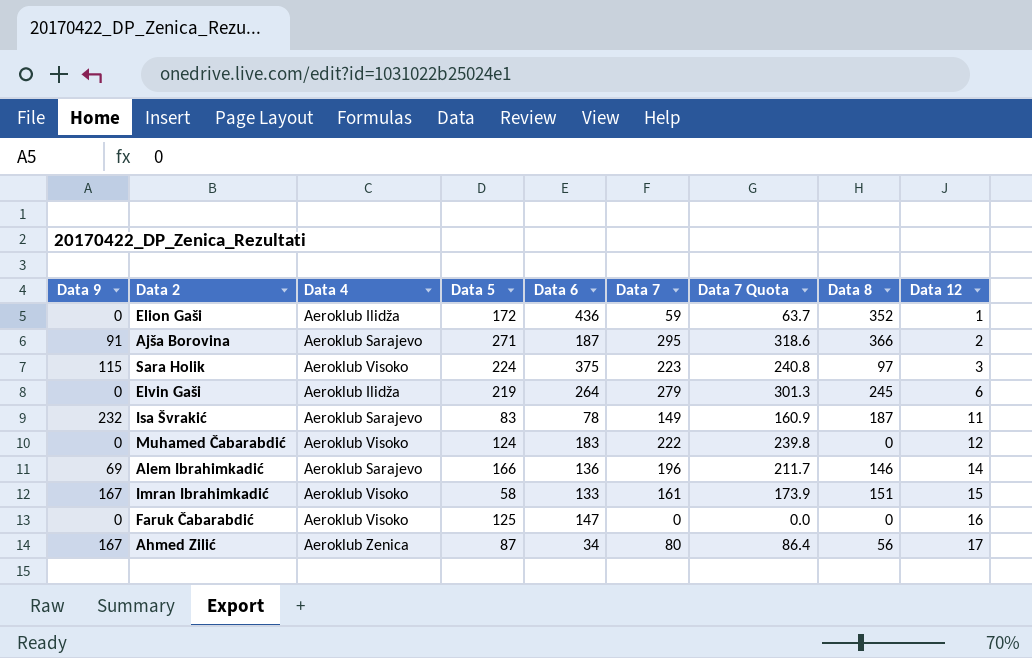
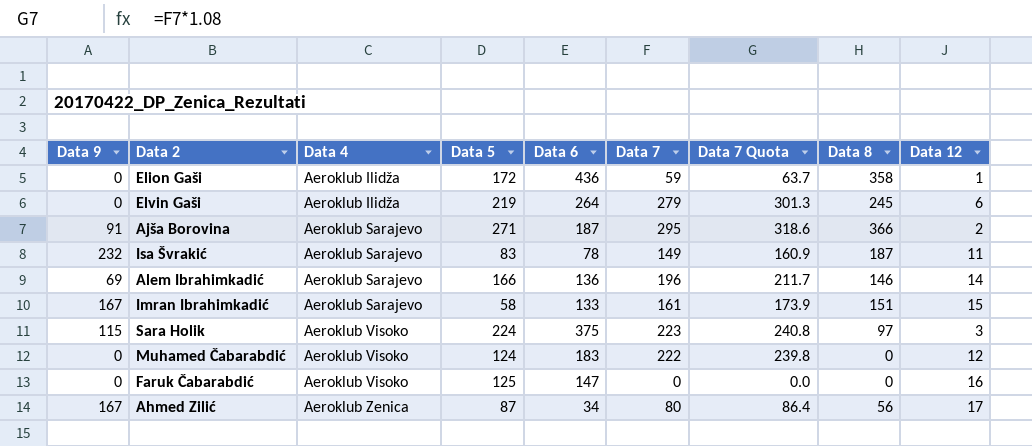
row order: Data 12 ascending -> Data 4 ascending
Elion Gaši | Data 8: 352 -> 358
Imran Ibrahimkadić | Data 4: Aeroklub Visoko -> Aeroklub Sarajevo

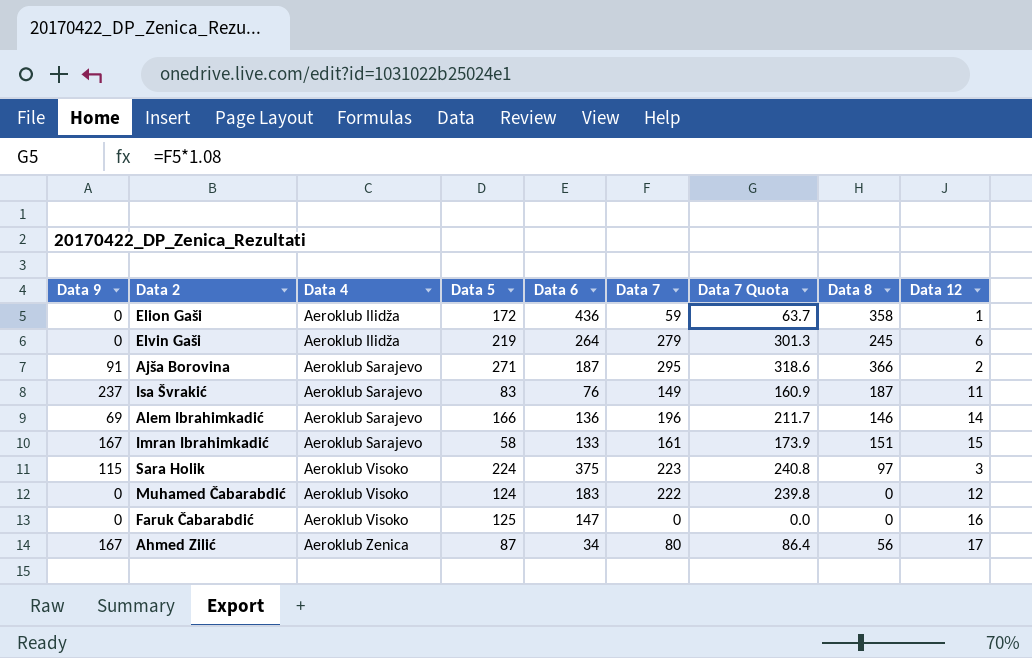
Isa Švrakić | Data 9: 232 -> 237
Isa Švrakić | Data 6: 78 -> 76

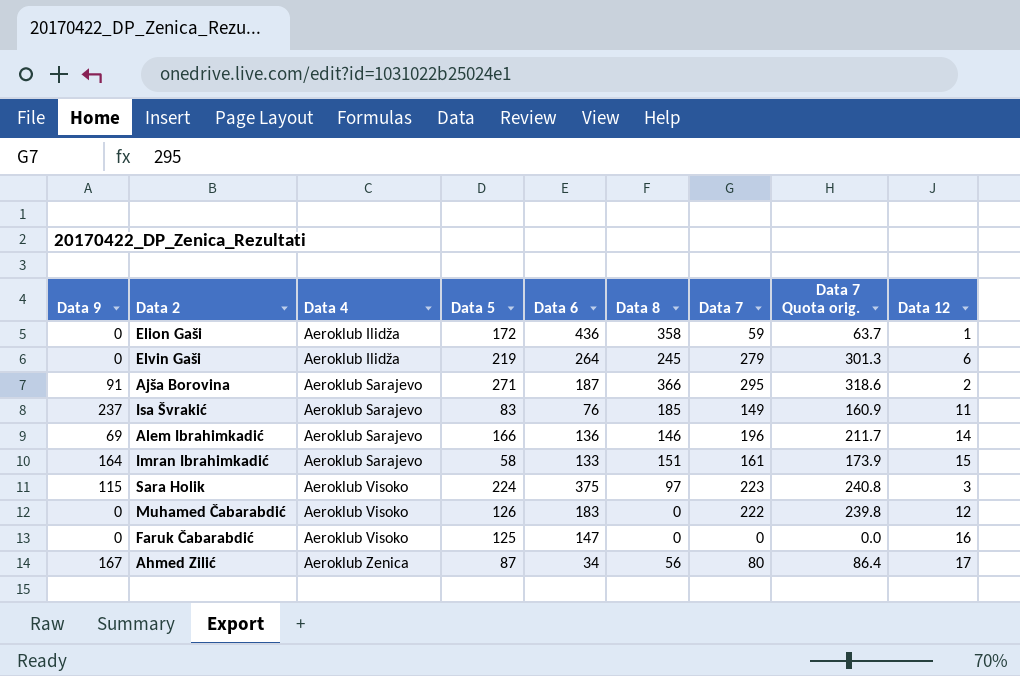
column Data 8 | position: 8 -> 6
column name: Data 7 Quota -> Data 7 Quota orig.
Isa Švrakić | Data 8: 187 -> 185
Imran Ibrahimkadić | Data 9: 167 -> 164
Muhamed Čabarabdić | Data 5: 124 -> 126

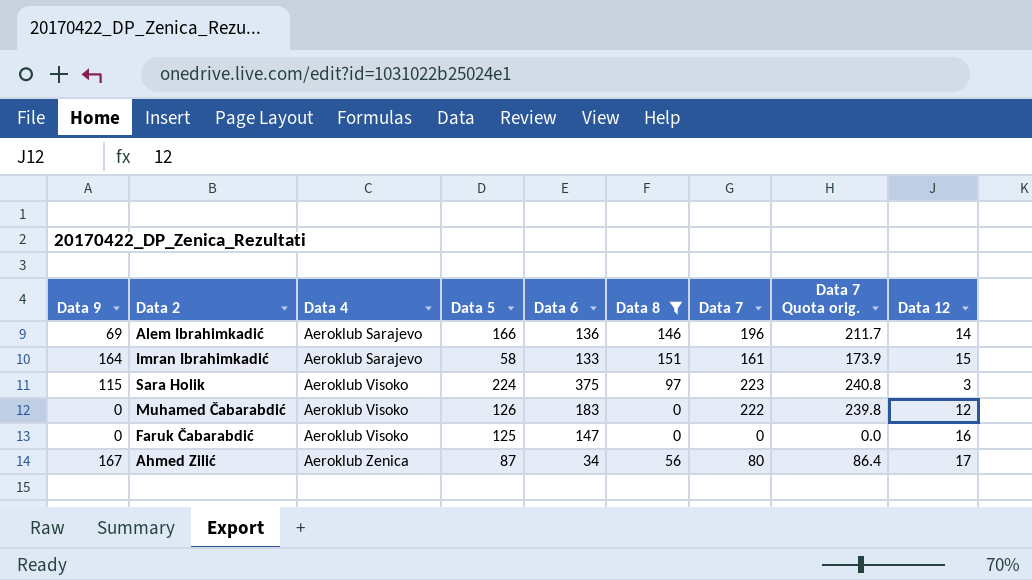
filter: none -> Data 8 <= 151

